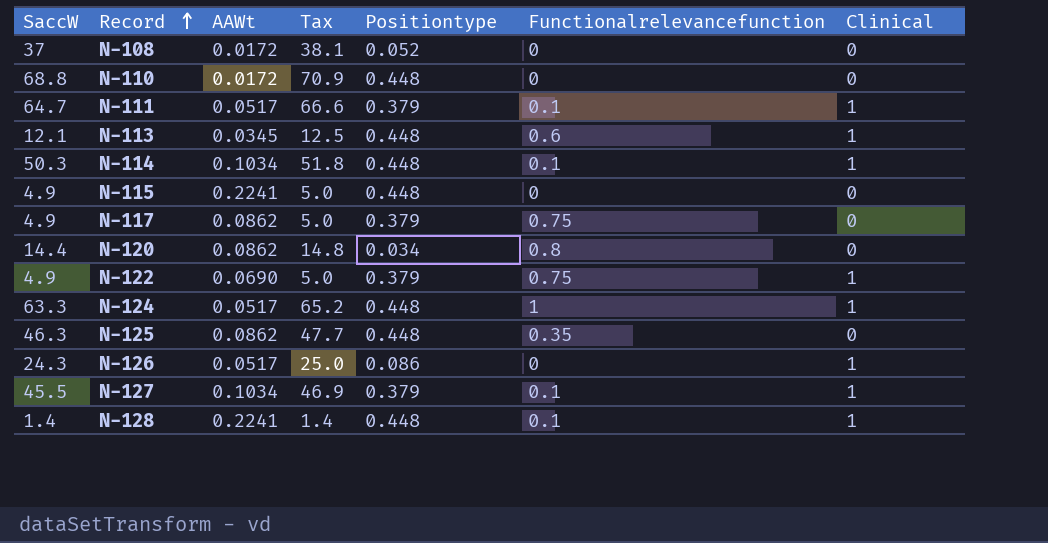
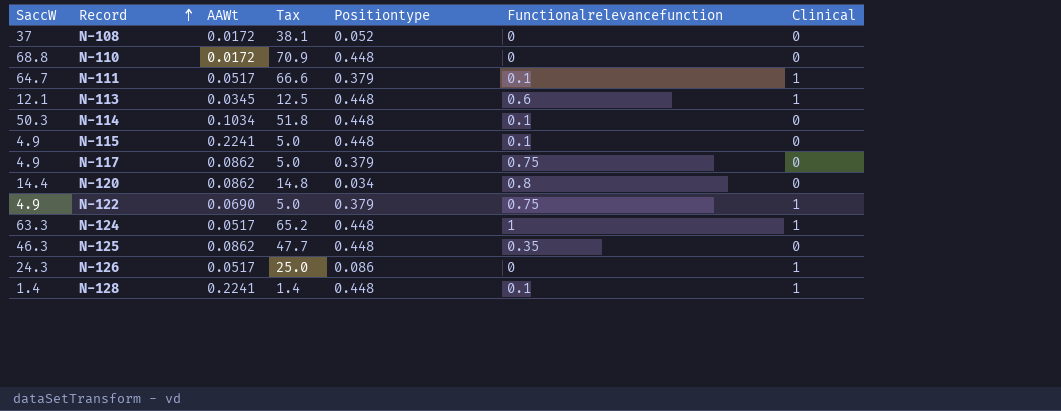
row N-127: 45.5 | 0.1034 | 46.9 | 0.379 | 0.1 | 1 -> none
N-114 | Clinical: 1 -> 0
N-115 | Functionalrelevancefunction: 0 -> 0.1

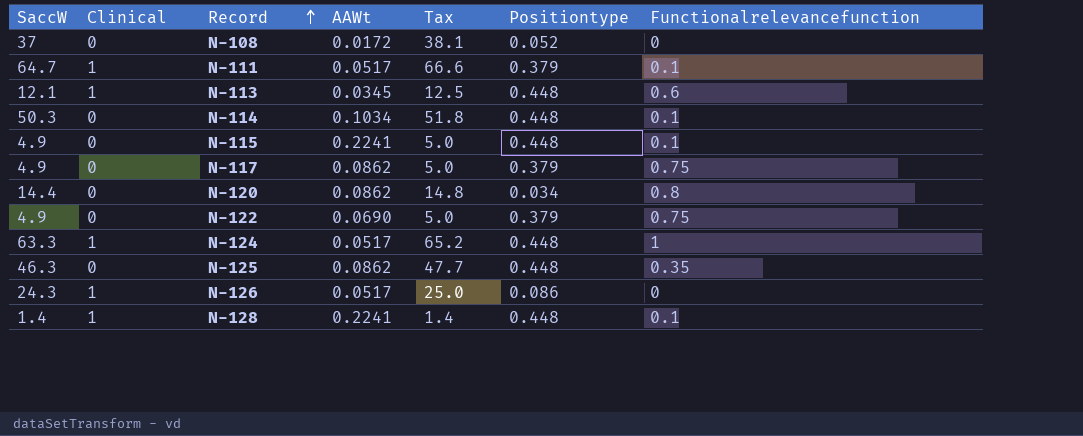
column Clinical | position: 7 -> 2
row N-110: 68.8 | 0.0172 | 70.9 | 0.448 | 0 | 0 -> none
N-122 | Clinical: 1 -> 0

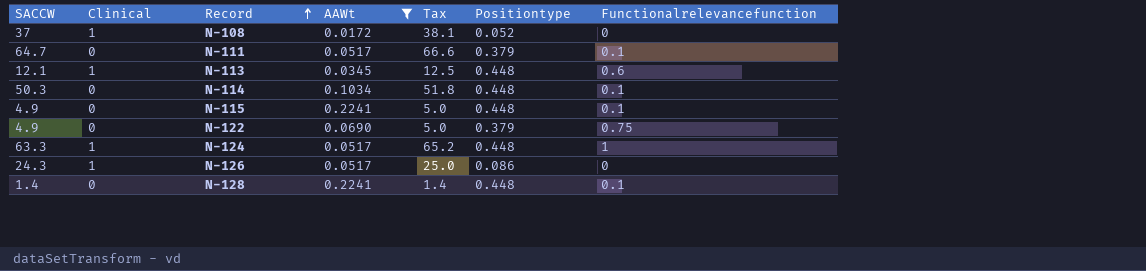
filter: none -> AAWt != 0.0862
column name: SaccW -> SACCW
N-108 | Clinical: 0 -> 1
N-111 | Clinical: 1 -> 0
N-128 | Clinical: 1 -> 0

